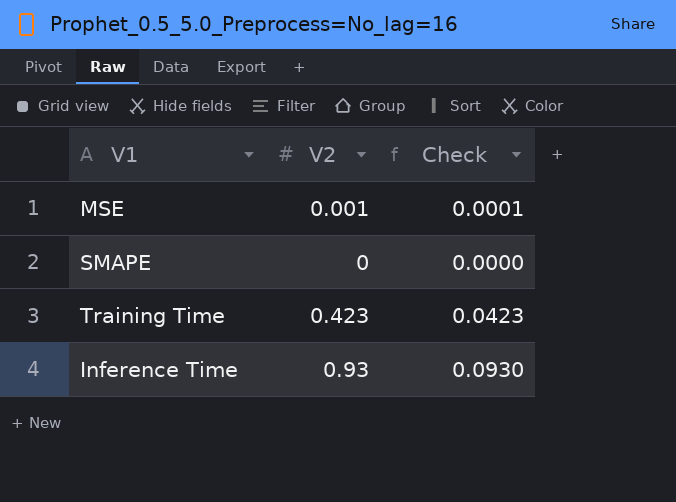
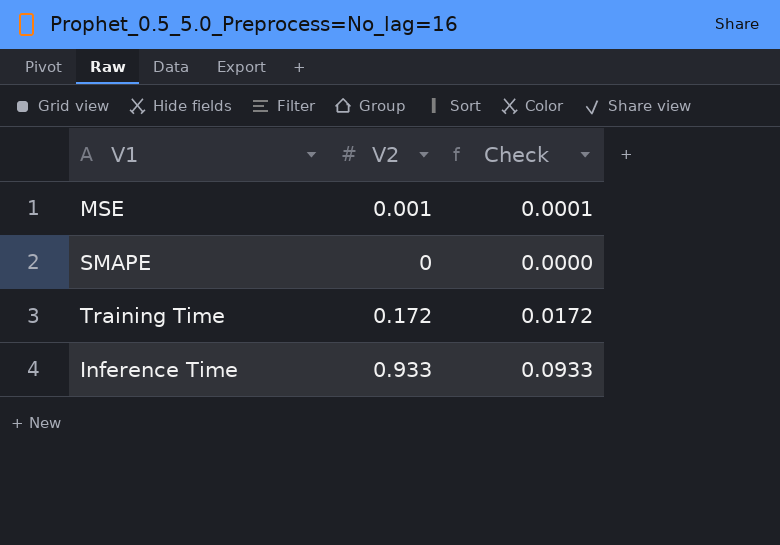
Training Time | V2: 0.423 -> 0.172
Training Time | Check: 0.0423 -> 0.0172
Inference Time | V2: 0.93 -> 0.933
Inference Time | Check: 0.0930 -> 0.0933

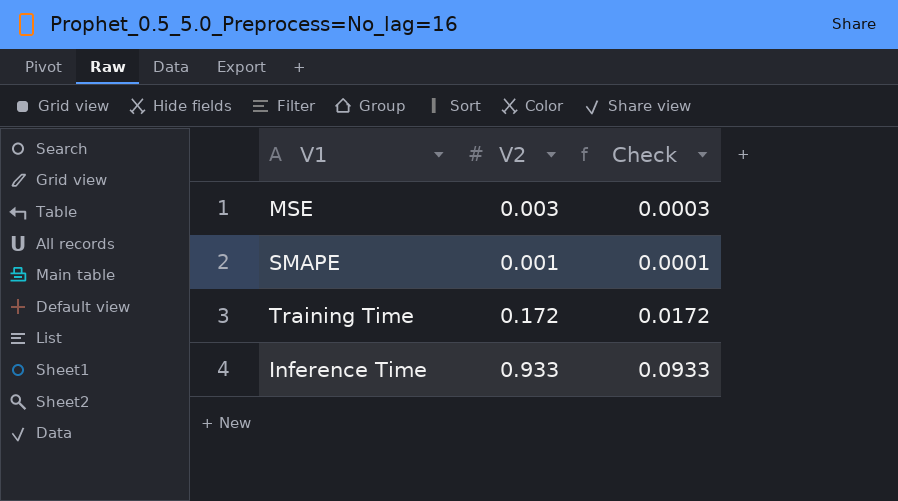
MSE | V2: 0.001 -> 0.003
MSE | Check: 0.0001 -> 0.0003
SMAPE | V2: 0 -> 0.001
SMAPE | Check: 0.0000 -> 0.0001

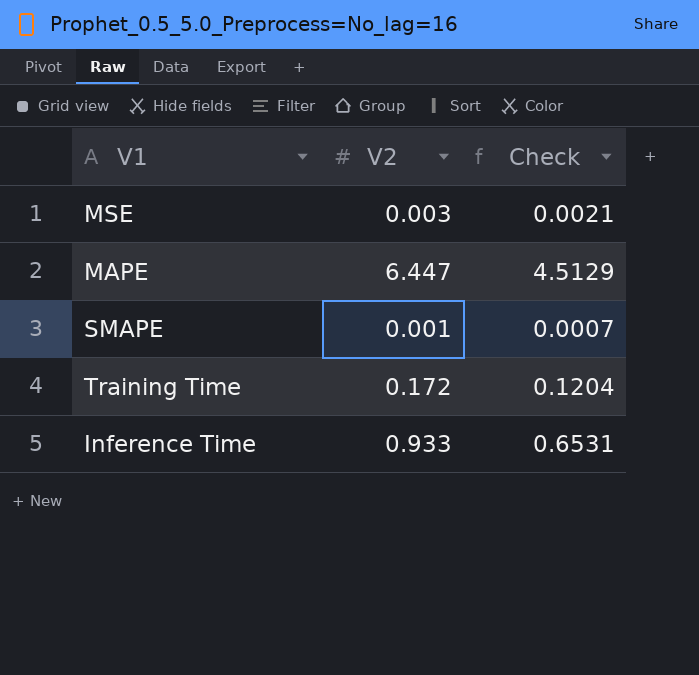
column Check | formula: [V2] * 0.1 -> [V2] * 0.7
row MAPE: none -> 6.447 | 4.5129

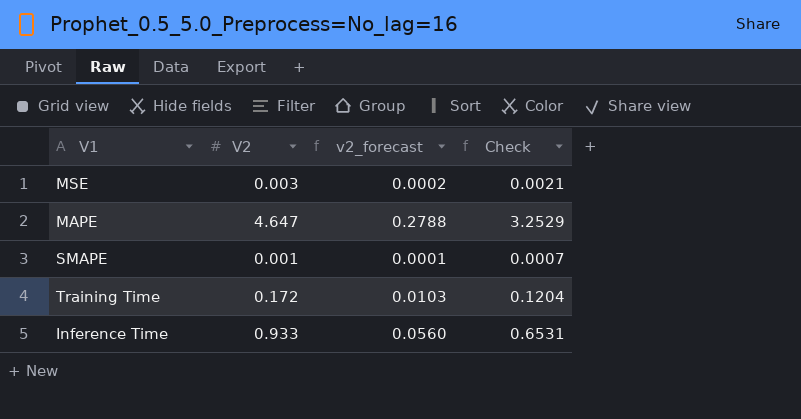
column v2_forecast | formula: none -> [V2] * 0.06
MAPE | V2: 6.447 -> 4.647
MAPE | Check: 4.5129 -> 3.2529

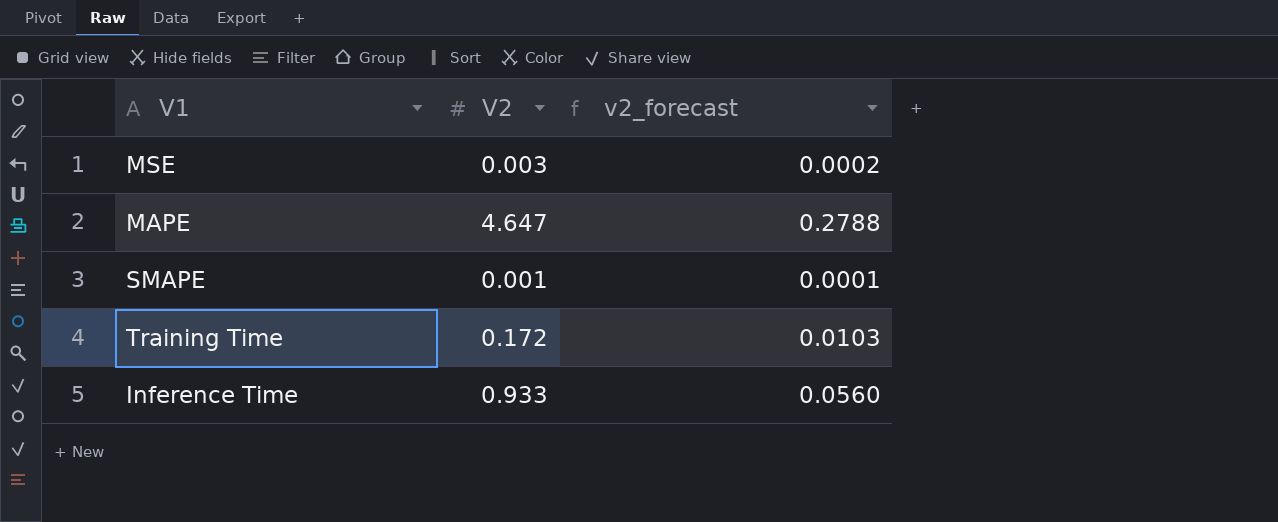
column Check | formula: [V2] * 0.7 -> none

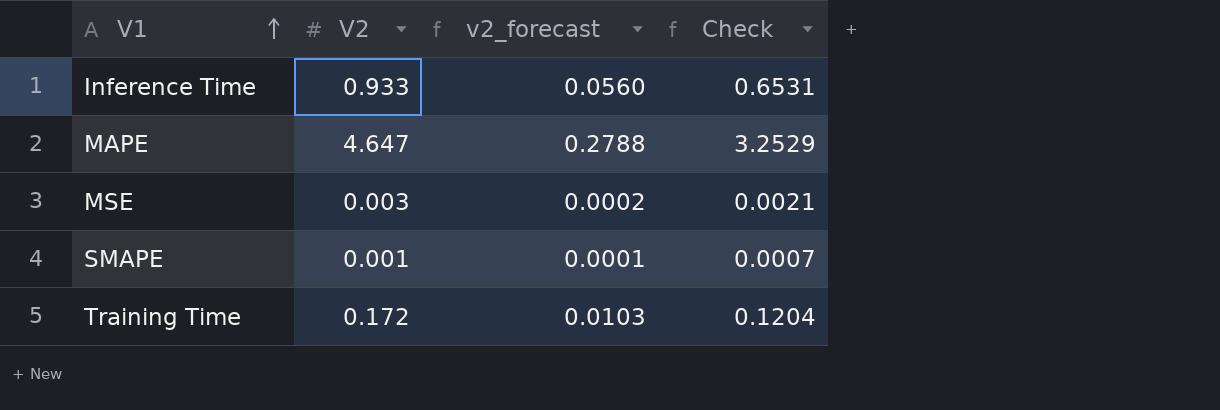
row order: none -> V1 ascending
column Check | formula: none -> [V2] * 0.7

